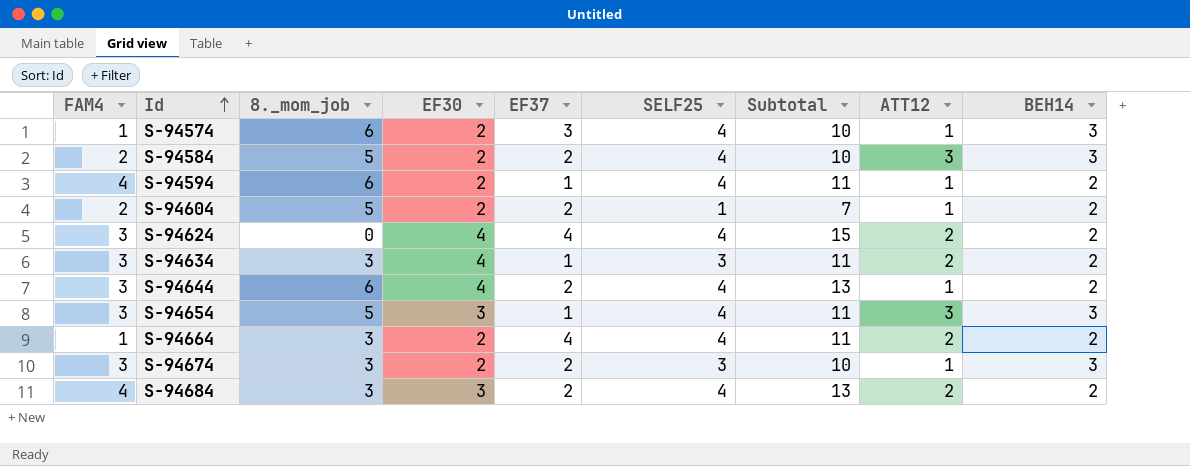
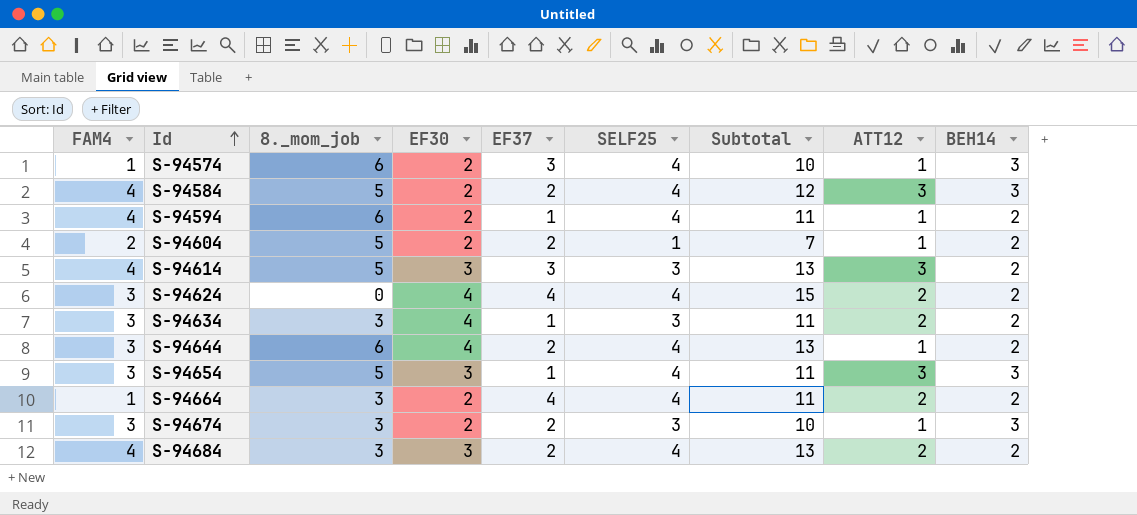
S-94584 | FAM4: 2 -> 4
S-94584 | Subtotal: 10 -> 12
row S-94614: none -> 4 | 5 | 3 | 3 | 3 | 13 | 3 | 2

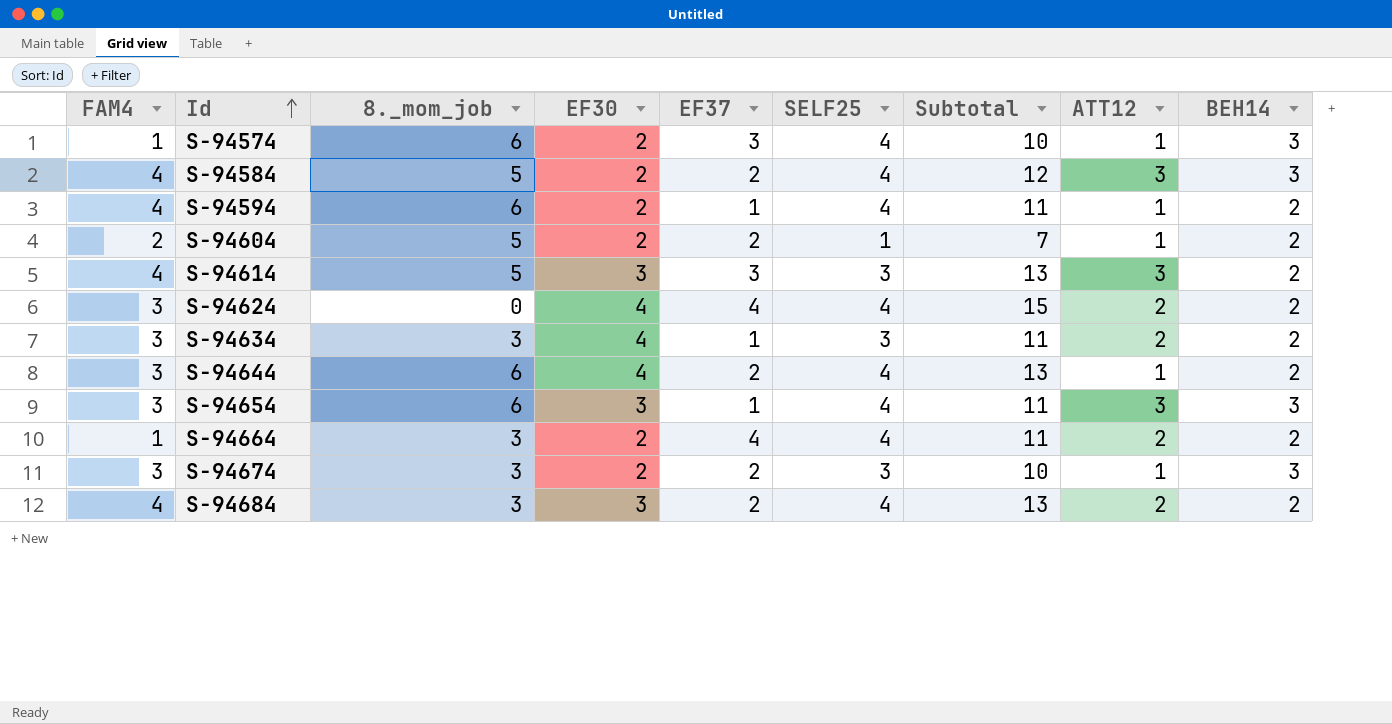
S-94654 | 8._mom_job: 5 -> 6

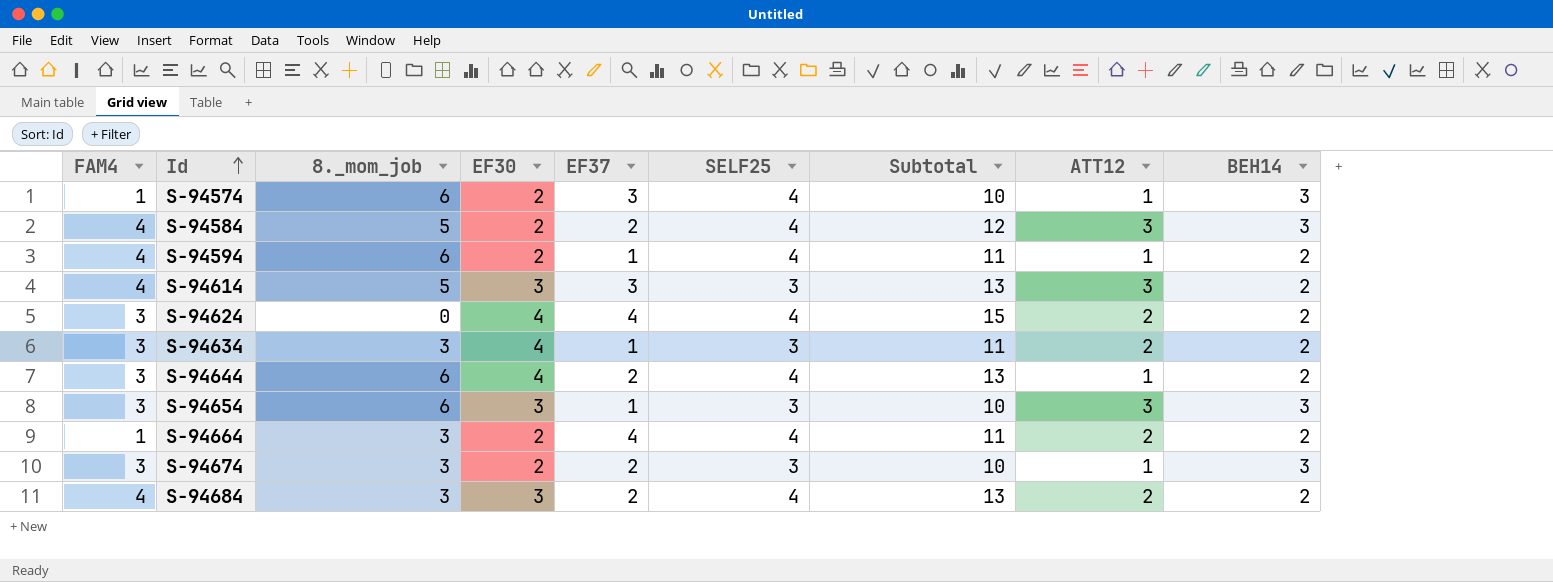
row S-94604: 2 | 5 | 2 | 2 | 1 | 7 | 1 | 2 -> none
S-94654 | SELF25: 4 -> 3
S-94654 | Subtotal: 11 -> 10

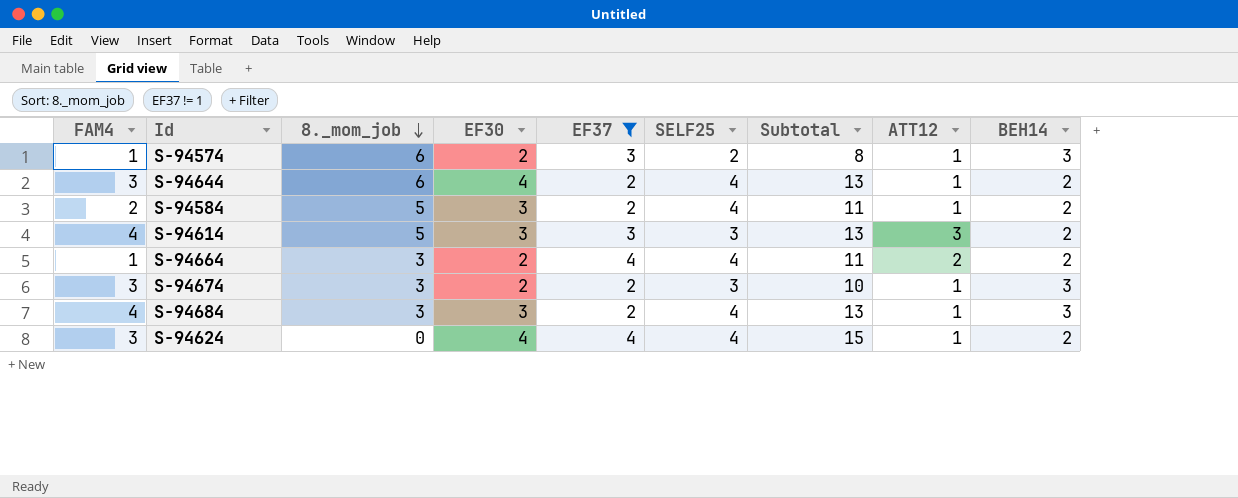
filter: none -> EF37 != 1
row order: Id ascending -> 8._mom_job descending
S-94574 | SELF25: 4 -> 2
S-94574 | Subtotal: 10 -> 8
S-94584 | FAM4: 4 -> 2
S-94584 | EF30: 2 -> 3
S-94584 | Subtotal: 12 -> 11
S-94584 | ATT12: 3 -> 1
S-94584 | BEH14: 3 -> 2
S-94684 | ATT12: 2 -> 1
S-94684 | BEH14: 2 -> 3
S-94624 | ATT12: 2 -> 1

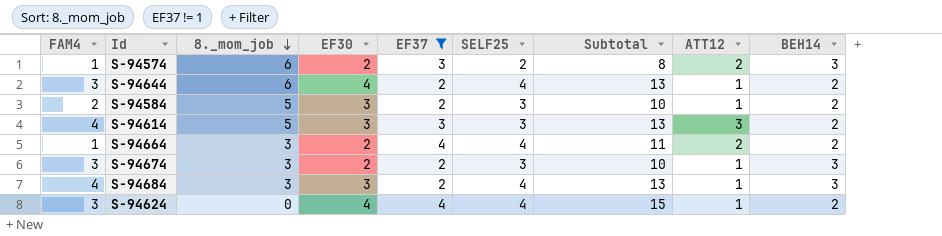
S-94574 | ATT12: 1 -> 2
S-94584 | SELF25: 4 -> 3
S-94584 | Subtotal: 11 -> 10

